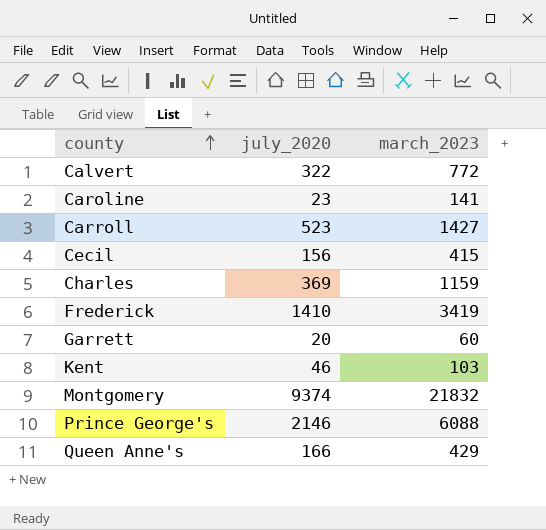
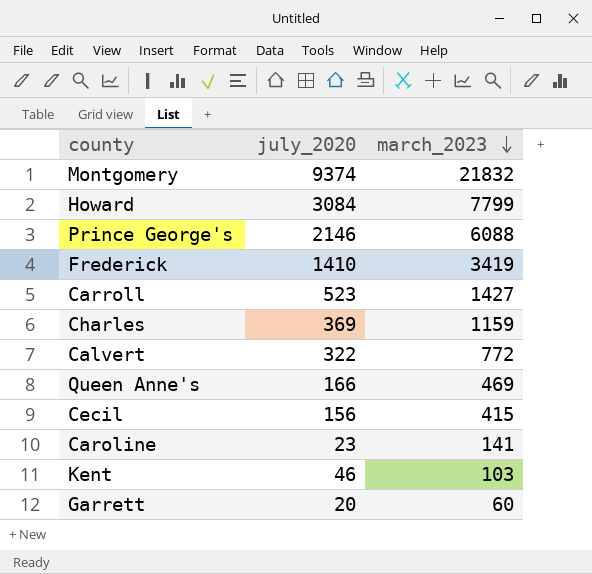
row order: county ascending -> march_2023 descending
row Howard: none -> 3084 | 7799
Queen Anne's | march_2023: 429 -> 469

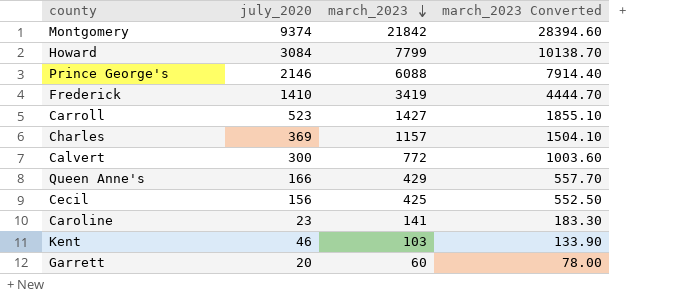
column march_2023 Converted | formula: none -> [march_2023] * 1.3
Montgomery | march_2023: 21832 -> 21842
Charles | march_2023: 1159 -> 1157
Calvert | july_2020: 322 -> 300
Queen Anne's | march_2023: 469 -> 429
Cecil | march_2023: 415 -> 425

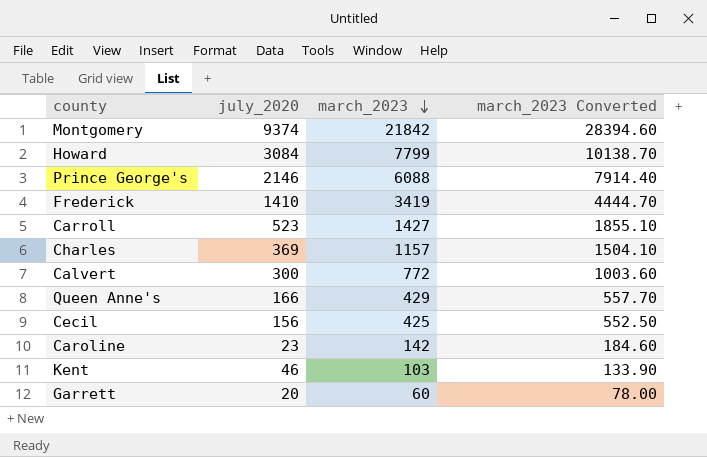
Caroline | march_2023: 141 -> 142
Caroline | march_2023 Converted: 183.30 -> 184.60

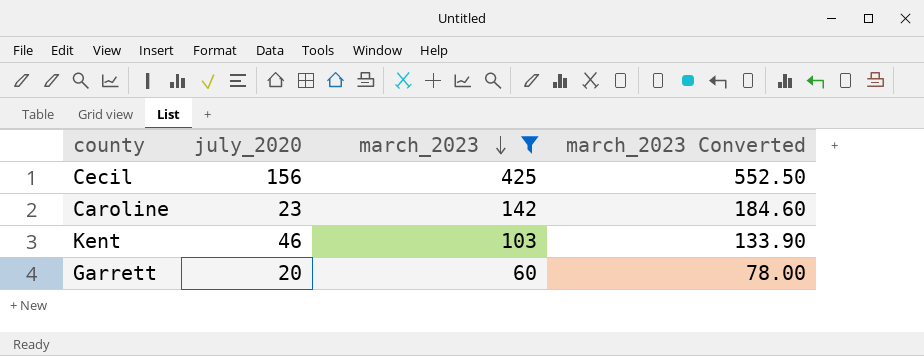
filter: none -> march_2023 <= 425

